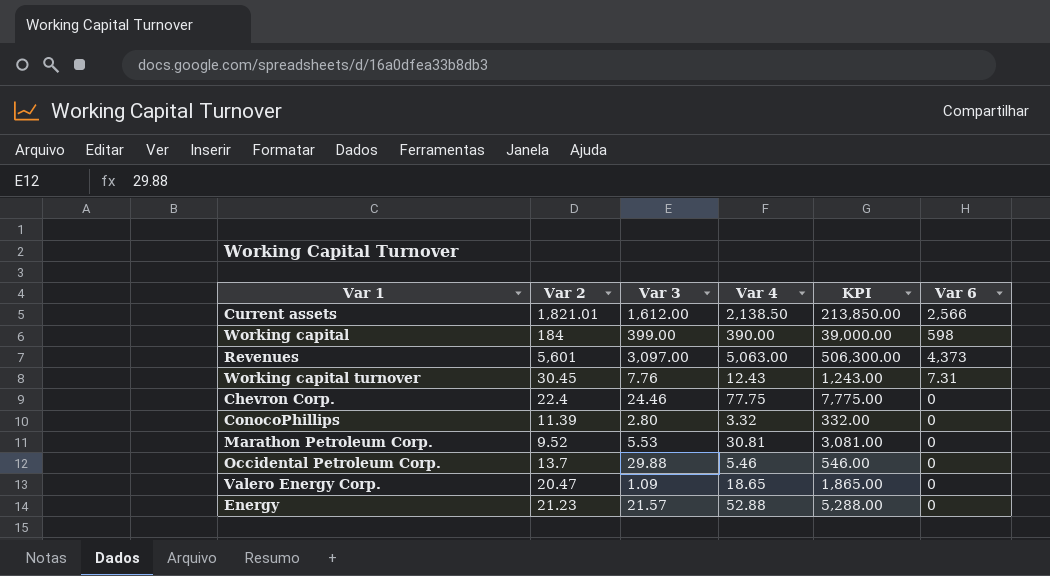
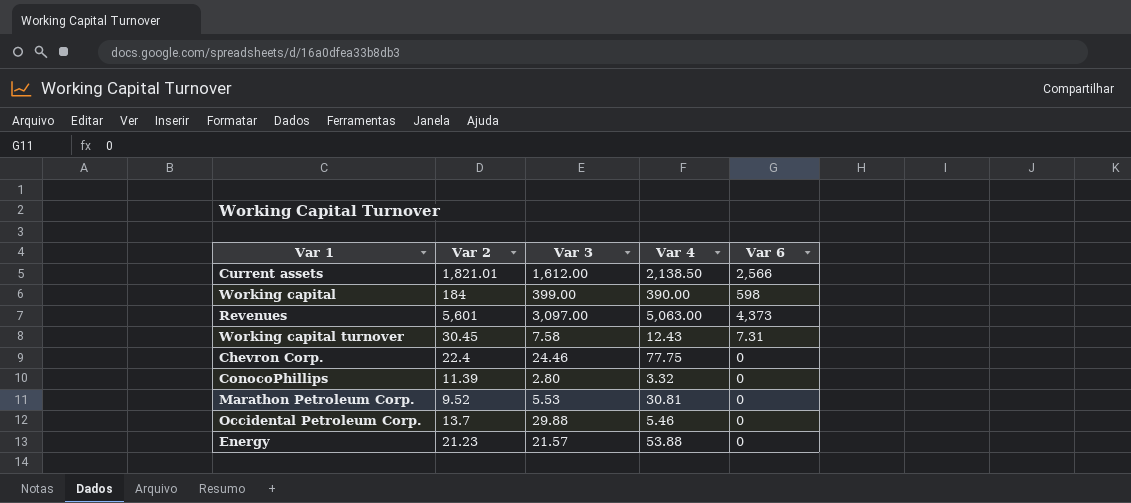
column KPI | formula: [Var 4] * 100 -> none
row Valero Energy Corp.: 20.47 | 1.09 | 18.65 | 1,865.00 | 0 -> none
Working capital turnover | Var 3: 7.76 -> 7.58
Energy | Var 4: 52.88 -> 53.88

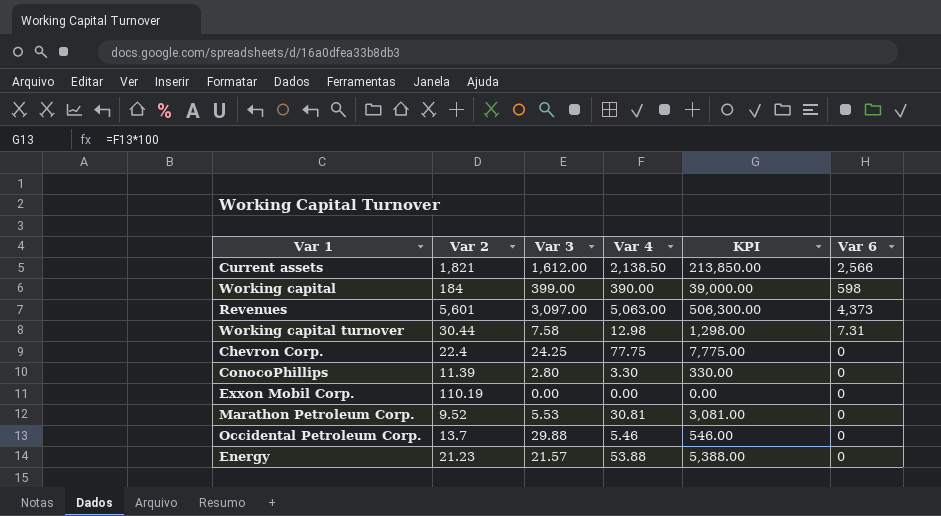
column KPI | formula: none -> [Var 4] * 100
Current assets | Var 2: 1,821.01 -> 1,821
Working capital turnover | Var 2: 30.45 -> 30.44
Working capital turnover | Var 4: 12.43 -> 12.98
Chevron Corp. | Var 3: 24.46 -> 24.25
ConocoPhillips | Var 4: 3.32 -> 3.30
row Exxon Mobil Corp.: none -> 110.19 | 0.00 | 0.00 | 0.00 | 0

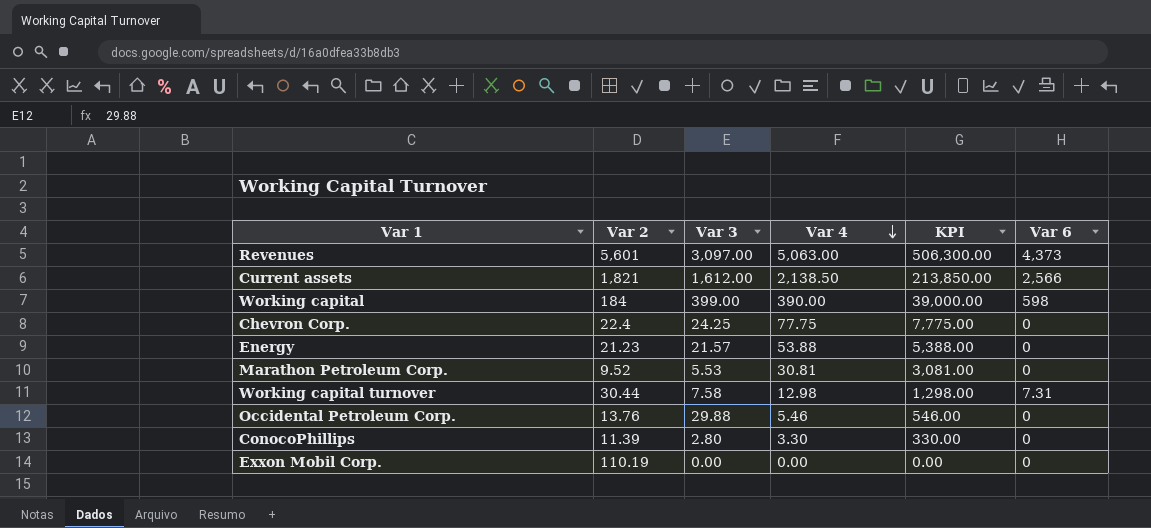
row order: none -> Var 4 descending
Occidental Petroleum Corp. | Var 2: 13.7 -> 13.76

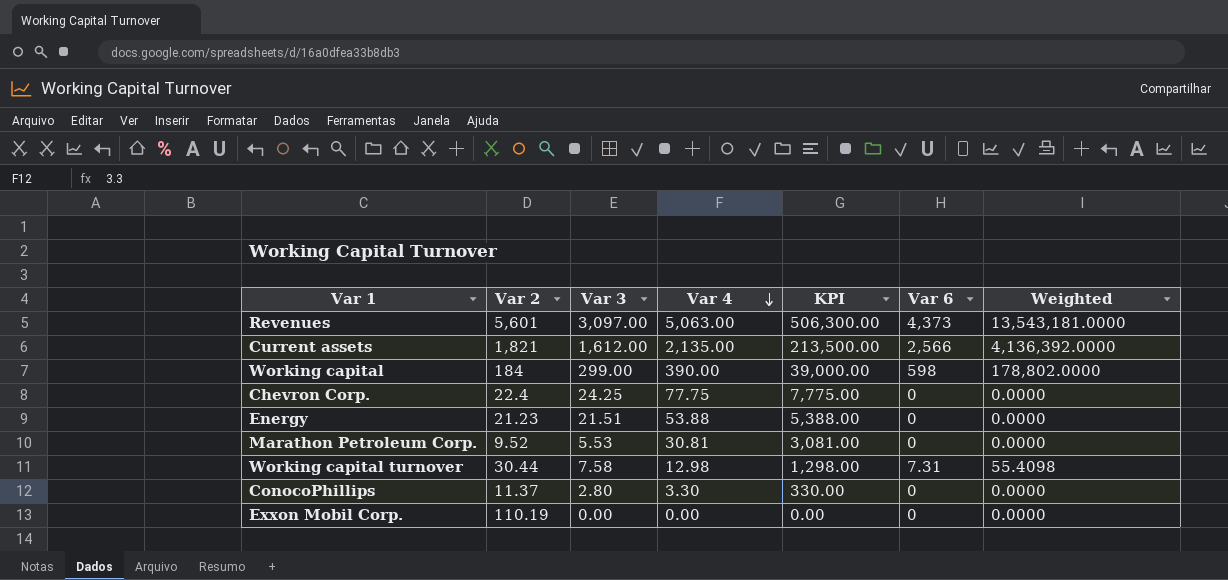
column Weighted | formula: none -> [Var 3] * [Var 6]
row Occidental Petroleum Corp.: 13.76 | 29.88 | 5.46 | 546.00 | 0 -> none
Current assets | Var 4: 2,138.50 -> 2,135.00
Current assets | KPI: 213,850.00 -> 213,500.00
Working capital | Var 3: 399.00 -> 299.00
Energy | Var 3: 21.57 -> 21.51
ConocoPhillips | Var 2: 11.39 -> 11.37

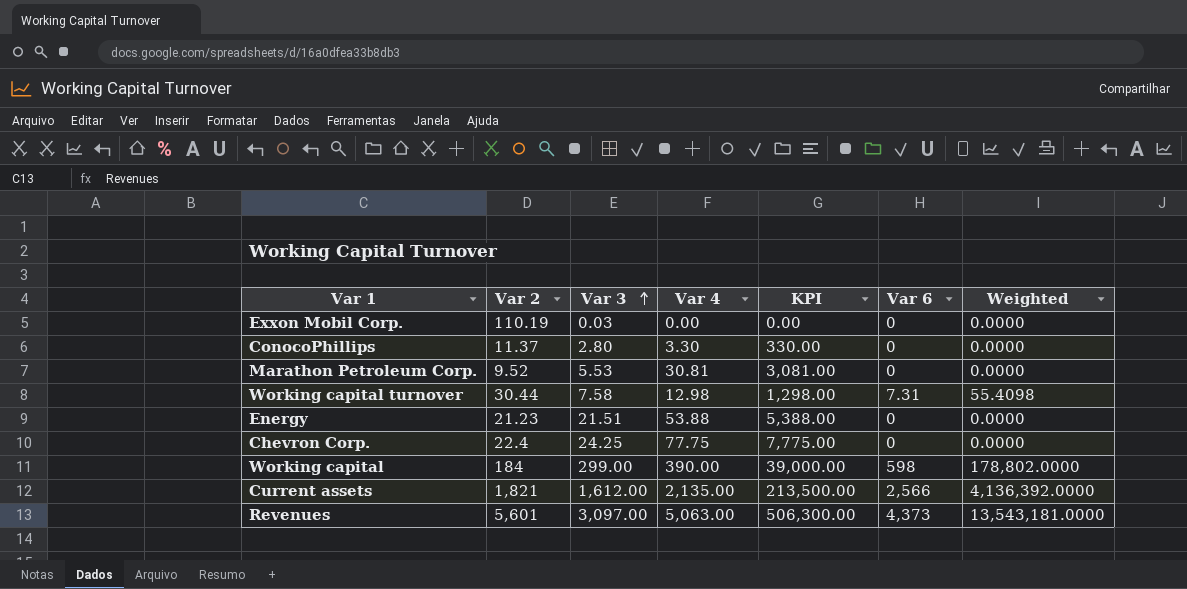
row order: Var 4 descending -> Var 3 ascending
Exxon Mobil Corp. | Var 3: 0.00 -> 0.03

